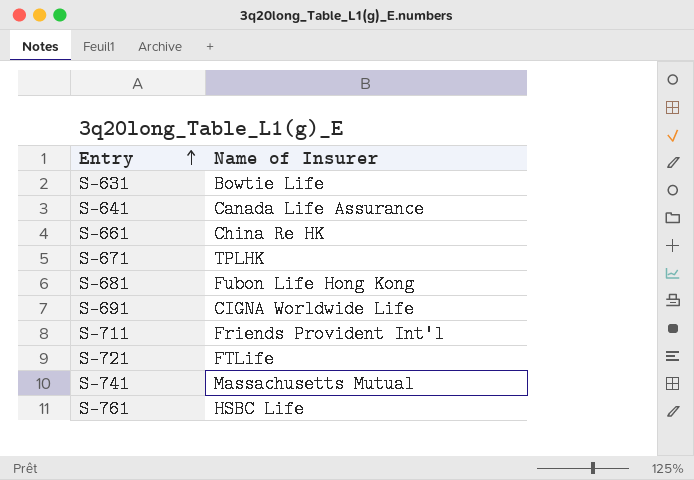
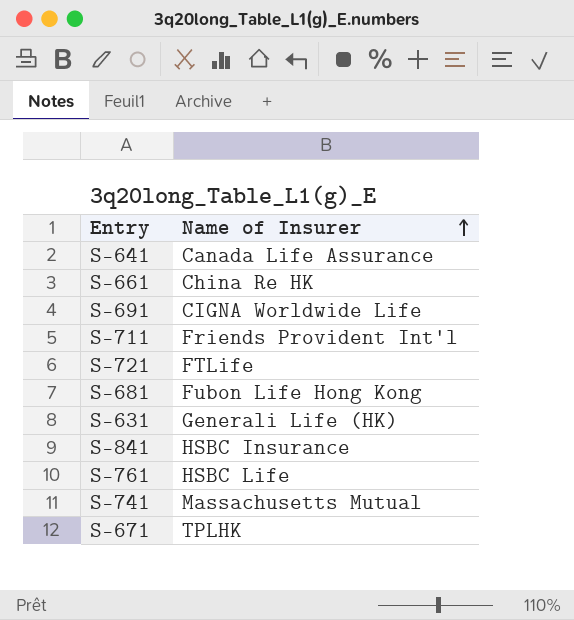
row order: Entry ascending -> Name of Insurer ascending
S-631 | Name of Insurer: Bowtie Life -> Generali Life (HK)
row S-841: none -> HSBC Insurance

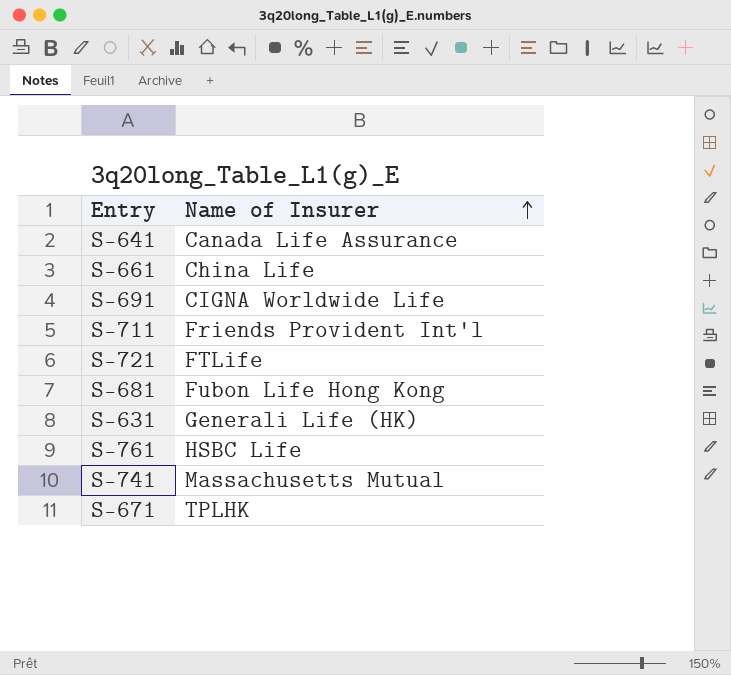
row S-841: HSBC Insurance -> none
S-661 | Name of Insurer: China Re HK -> China Life

